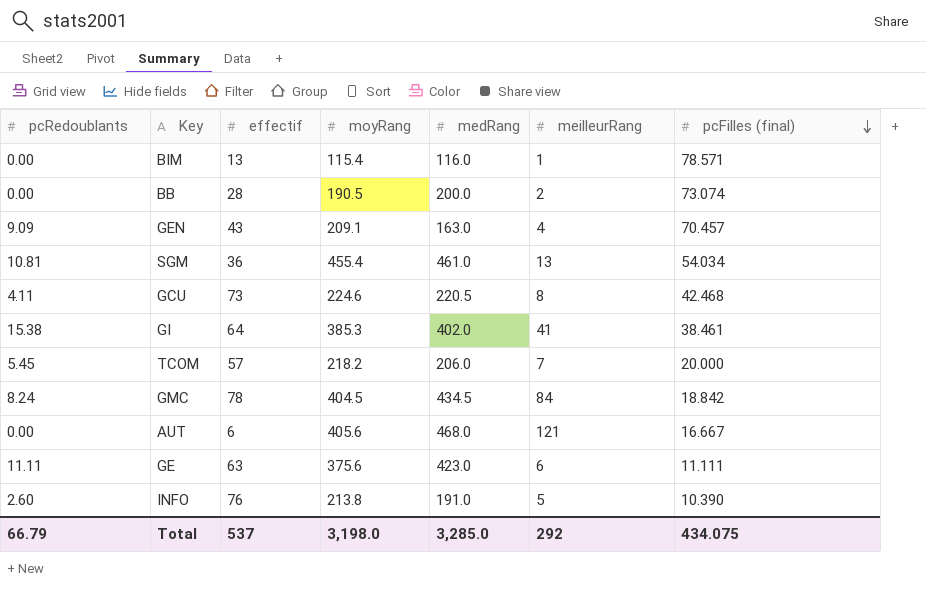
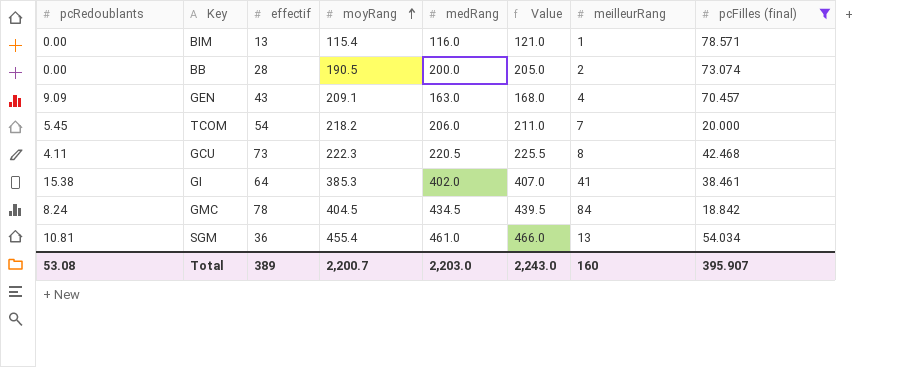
filter: none -> pcFilles (final) >= 18.842
row order: pcFilles (final) descending -> moyRang ascending
column Value | formula: none -> [medRang] + 5
TCOM | effectif: 57 -> 54
GCU | moyRang: 224.6 -> 222.3
Total | pcRedoublants: 66.79 -> 53.08
Total | effectif: 537 -> 389
Total | moyRang: 3,198.0 -> 2,200.7
Total | medRang: 3,285.0 -> 2,203.0
Total | meilleurRang: 292 -> 160
Total | pcFilles (final): 434.075 -> 395.907

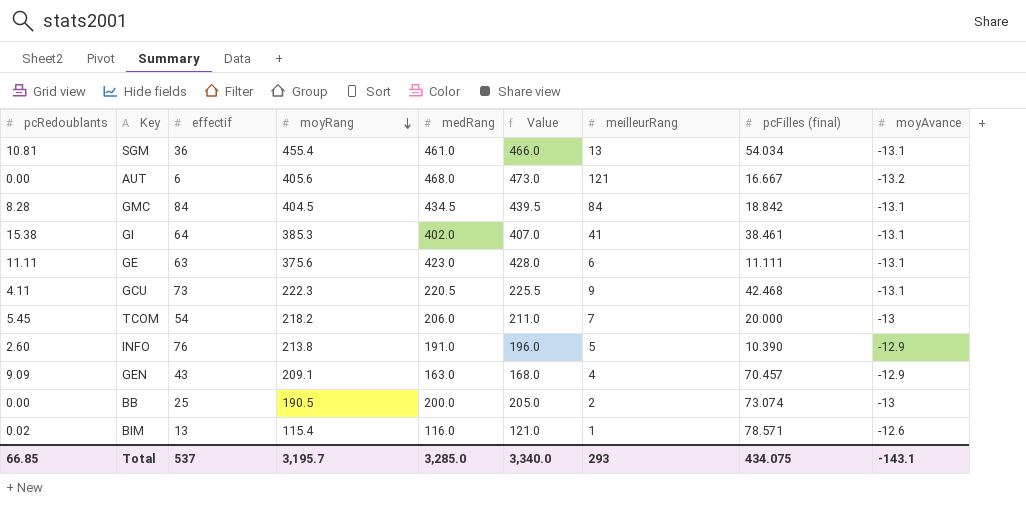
filter: pcFilles (final) >= 18.842 -> none
row order: moyRang ascending -> moyRang descending
column moyAvance | position: none -> 9
GMC | pcRedoublants: 8.24 -> 8.28
GMC | effectif: 78 -> 84
GCU | meilleurRang: 8 -> 9
BB | effectif: 28 -> 25
BIM | pcRedoublants: 0.00 -> 0.02
Total | pcRedoublants: 53.08 -> 66.85
Total | effectif: 389 -> 537
Total | moyRang: 2,200.7 -> 3,195.7
Total | medRang: 2,203.0 -> 3,285.0
Total | Value: 2,243.0 -> 3,340.0
Total | meilleurRang: 160 -> 293
Total | pcFilles (final): 395.907 -> 434.075

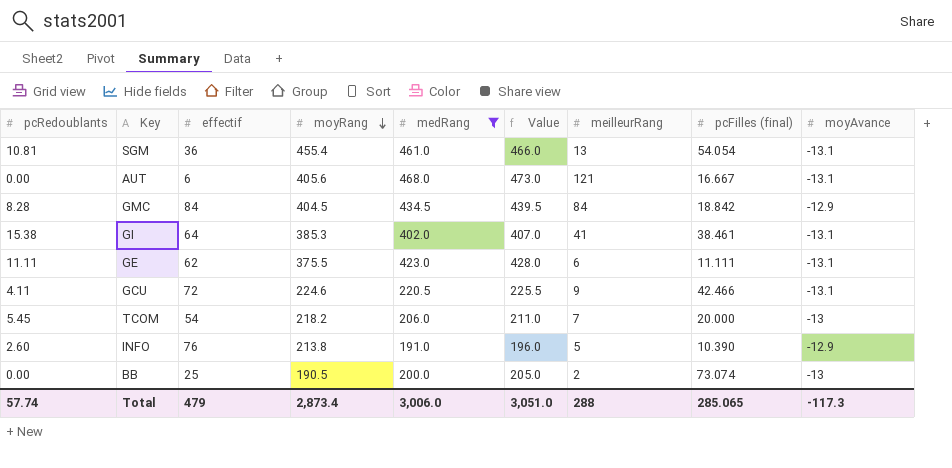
filter: none -> medRang >= 191.0
SGM | pcFilles (final): 54.034 -> 54.054
AUT | moyAvance: -13.2 -> -13.1
GMC | moyAvance: -13.1 -> -12.9
GE | effectif: 63 -> 62
GE | moyRang: 375.6 -> 375.5
GCU | effectif: 73 -> 72
GCU | moyRang: 222.3 -> 224.6
GCU | pcFilles (final): 42.468 -> 42.466
Total | pcRedoublants: 66.85 -> 57.74
Total | effectif: 537 -> 479
Total | moyRang: 3,195.7 -> 2,873.4
Total | medRang: 3,285.0 -> 3,006.0
Total | Value: 3,340.0 -> 3,051.0
Total | meilleurRang: 293 -> 288
Total | pcFilles (final): 434.075 -> 285.065
Total | moyAvance: -143.1 -> -117.3

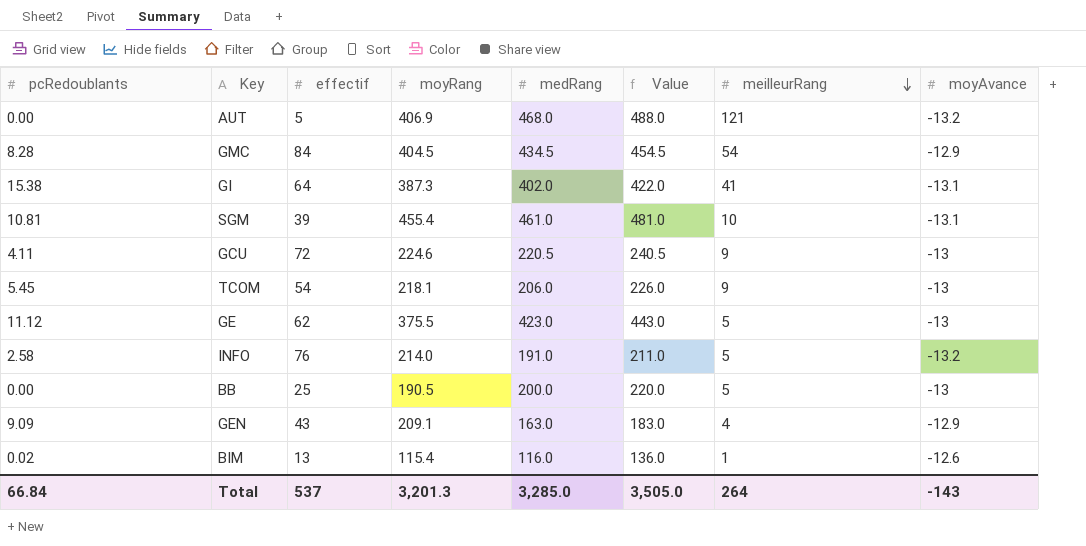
filter: medRang >= 191.0 -> none
row order: moyRang descending -> meilleurRang descending
column pcFilles (final) | position: 8 -> none
column Value | formula: [medRang] + 5 -> [medRang] + 20
AUT | effectif: 6 -> 5
AUT | moyRang: 405.6 -> 406.9
AUT | moyAvance: -13.1 -> -13.2
GMC | meilleurRang: 84 -> 54
GI | moyRang: 385.3 -> 387.3
SGM | effectif: 36 -> 39
SGM | meilleurRang: 13 -> 10
GCU | moyAvance: -13.1 -> -13
TCOM | moyRang: 218.2 -> 218.1
TCOM | meilleurRang: 7 -> 9
GE | pcRedoublants: 11.11 -> 11.12
GE | meilleurRang: 6 -> 5
GE | moyAvance: -13.1 -> -13
INFO | pcRedoublants: 2.60 -> 2.58
INFO | moyRang: 213.8 -> 214.0
INFO | moyAvance: -12.9 -> -13.2
BB | meilleurRang: 2 -> 5
Total | pcRedoublants: 57.74 -> 66.84
Total | effectif: 479 -> 537
Total | moyRang: 2,873.4 -> 3,201.3
Total | medRang: 3,006.0 -> 3,285.0
Total | Value: 3,051.0 -> 3,505.0
Total | meilleurRang: 288 -> 264
Total | moyAvance: -117.3 -> -143

